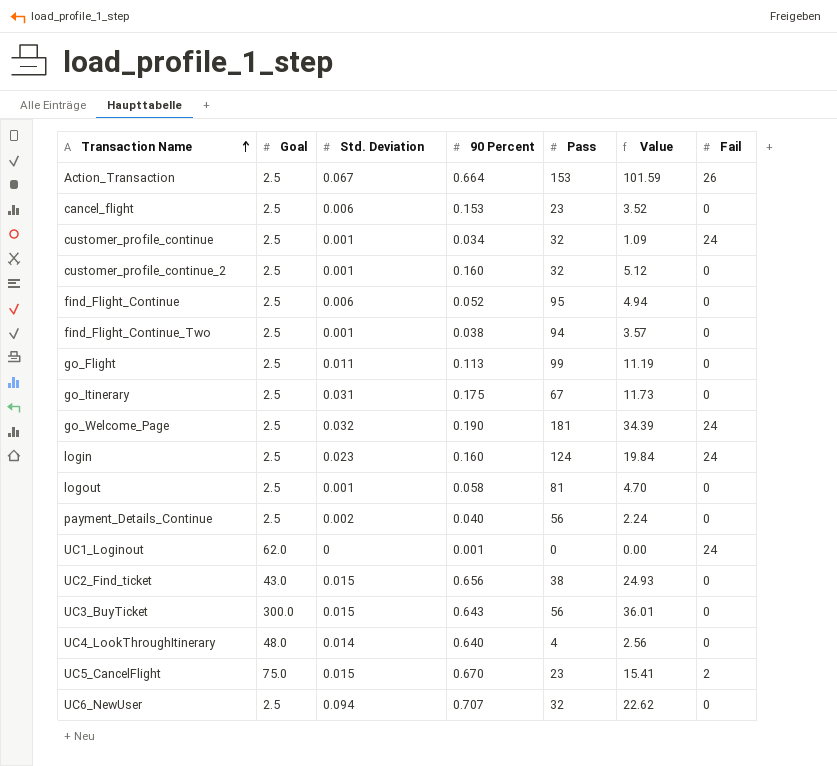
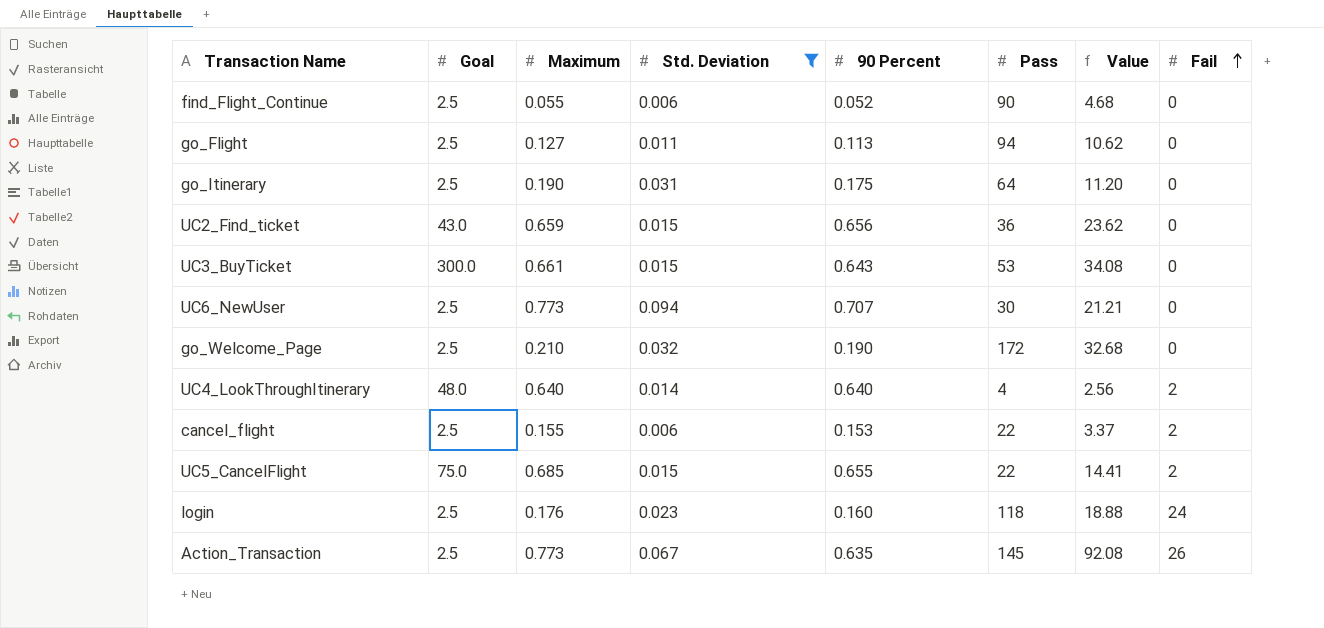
filter: none -> Std. Deviation >= 0.006
row order: Transaction Name ascending -> Fail ascending
column Maximum | position: none -> 3
find_Flight_Continue | Pass: 95 -> 90
find_Flight_Continue | Value: 4.94 -> 4.68
go_Flight | Pass: 99 -> 94
go_Flight | Value: 11.19 -> 10.62
go_Itinerary | Pass: 67 -> 64
go_Itinerary | Value: 11.73 -> 11.20
UC2_Find_ticket | Pass: 38 -> 36
UC2_Find_ticket | Value: 24.93 -> 23.62
UC3_BuyTicket | Pass: 56 -> 53
UC3_BuyTicket | Value: 36.01 -> 34.08
UC6_NewUser | Pass: 32 -> 30
UC6_NewUser | Value: 22.62 -> 21.21
go_Welcome_Page | Pass: 181 -> 172
go_Welcome_Page | Value: 34.39 -> 32.68
go_Welcome_Page | Fail: 24 -> 0
UC4_LookThroughItinerary | Fail: 0 -> 2
cancel_flight | Pass: 23 -> 22
cancel_flight | Value: 3.52 -> 3.37
cancel_flight | Fail: 0 -> 2
UC5_CancelFlight | 90 Percent: 0.670 -> 0.655
UC5_CancelFlight | Pass: 23 -> 22
UC5_CancelFlight | Value: 15.41 -> 14.41
login | Pass: 124 -> 118
login | Value: 19.84 -> 18.88
Action_Transaction | 90 Percent: 0.664 -> 0.635
Action_Transaction | Pass: 153 -> 145
Action_Transaction | Value: 101.59 -> 92.08

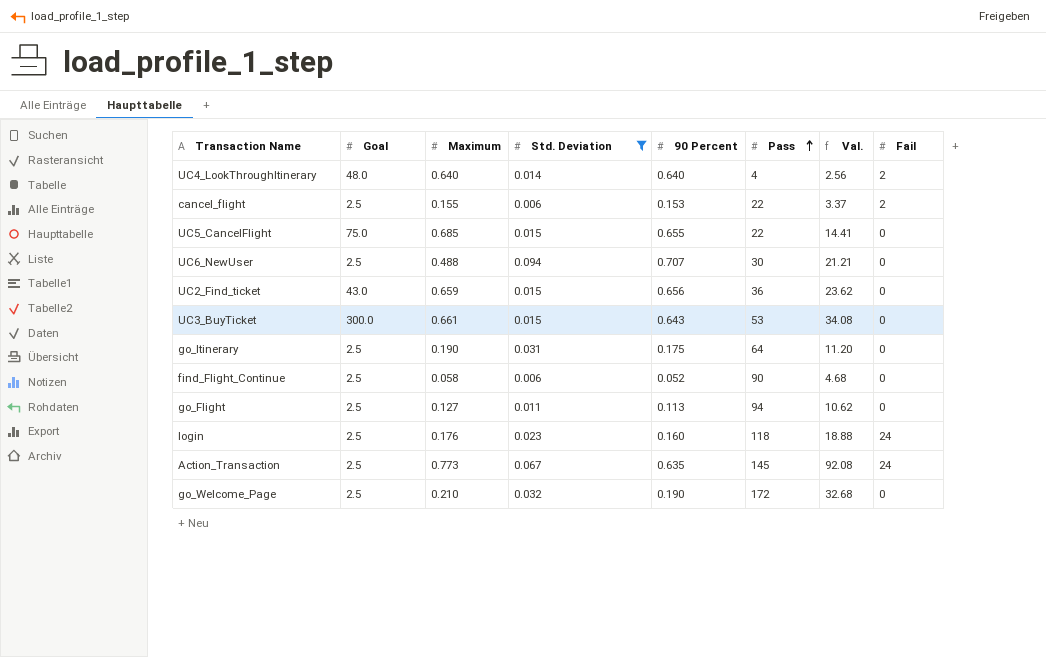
row order: Fail ascending -> Pass ascending
column name: Value -> Val.
UC5_CancelFlight | Fail: 2 -> 0
UC6_NewUser | Maximum: 0.773 -> 0.488
find_Flight_Continue | Maximum: 0.055 -> 0.058
Action_Transaction | Fail: 26 -> 24

